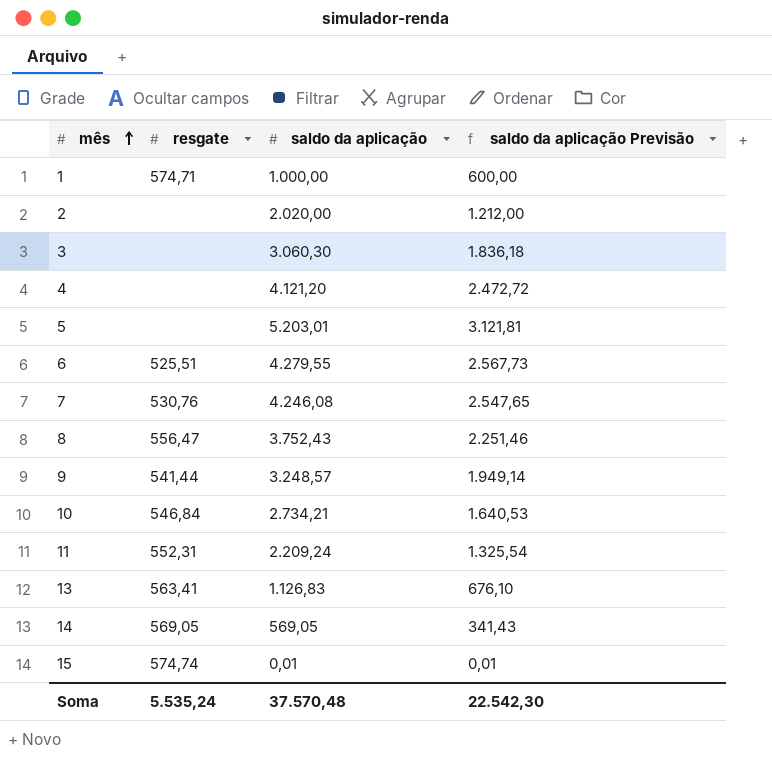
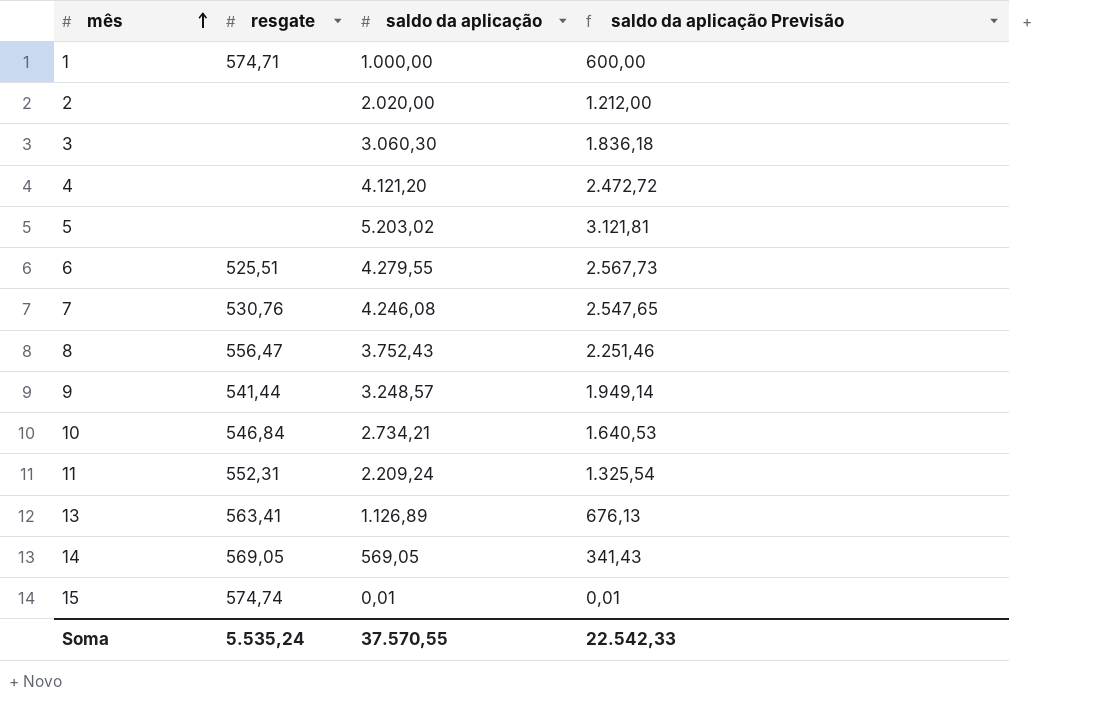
5 | saldo da aplicação: 5.203,01 -> 5.203,02
13 | saldo da aplicação: 1.126,83 -> 1.126,89
13 | saldo da aplicação Previsão: 676,10 -> 676,13
Soma | saldo da aplicação: 37.570,48 -> 37.570,55
Soma | saldo da aplicação Previsão: 22.542,30 -> 22.542,33

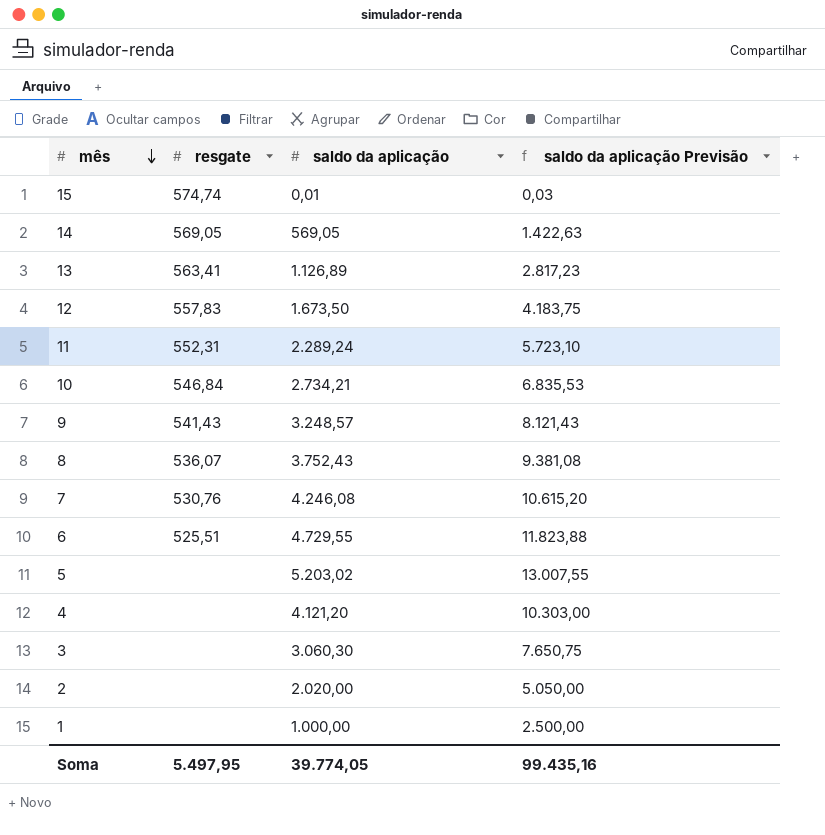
row order: mês ascending -> mês descending
column saldo da aplicação Previsão | formula: [saldo da aplicação] * 0,6 -> [saldo da aplicação] * 2,5
row 12: none -> 557,83 | 1.673,50 | 4.183,75
11 | saldo da aplicação: 2.209,24 -> 2.289,24
9 | resgate: 541,44 -> 541,43
8 | resgate: 556,47 -> 536,07
6 | saldo da aplicação: 4.279,55 -> 4.729,55
1 | resgate: 574,71 -> none
Soma | resgate: 5.535,24 -> 5.497,95
Soma | saldo da aplicação: 37.570,55 -> 39.774,05
Soma | saldo da aplicação Previsão: 22.542,33 -> 99.435,16

